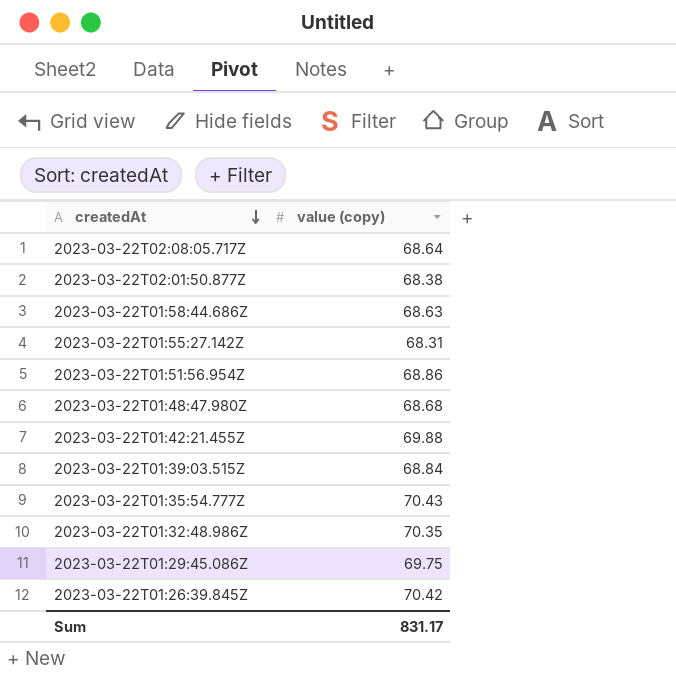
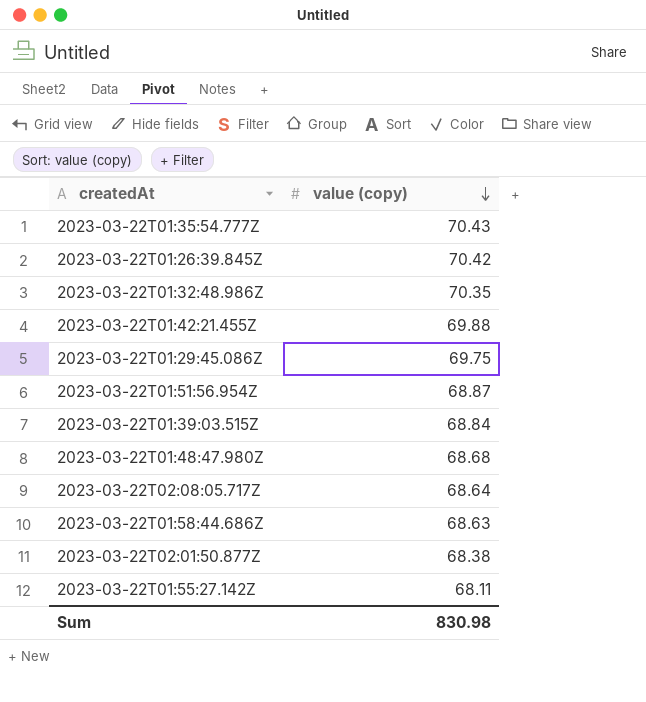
row order: createdAt descending -> value (copy) descending
2023-03-22T01:51:56.954Z | value (copy): 68.86 -> 68.87
2023-03-22T01:55:27.142Z | value (copy): 68.31 -> 68.11
Sum | value (copy): 831.17 -> 830.98

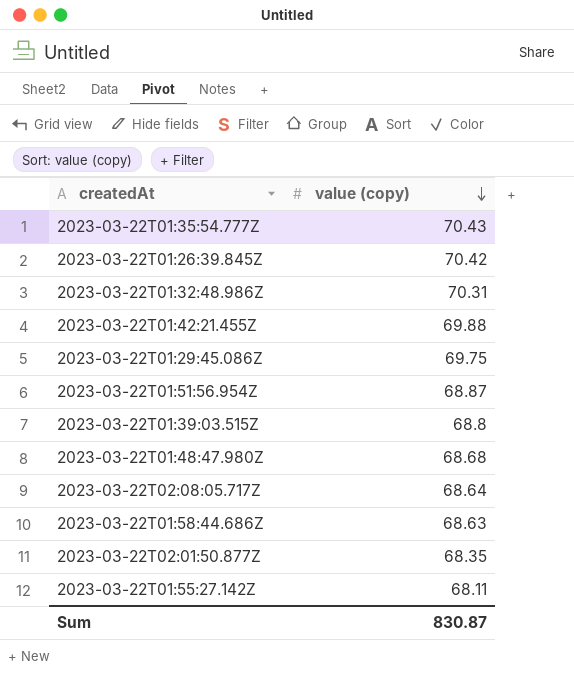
2023-03-22T01:32:48.986Z | value (copy): 70.35 -> 70.31
2023-03-22T01:39:03.515Z | value (copy): 68.84 -> 68.8
2023-03-22T02:01:50.877Z | value (copy): 68.38 -> 68.35
Sum | value (copy): 830.98 -> 830.87

